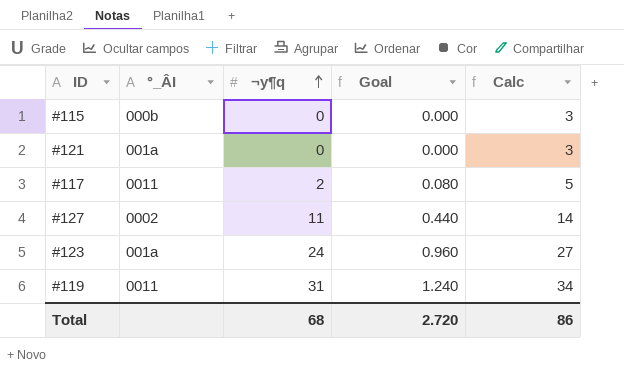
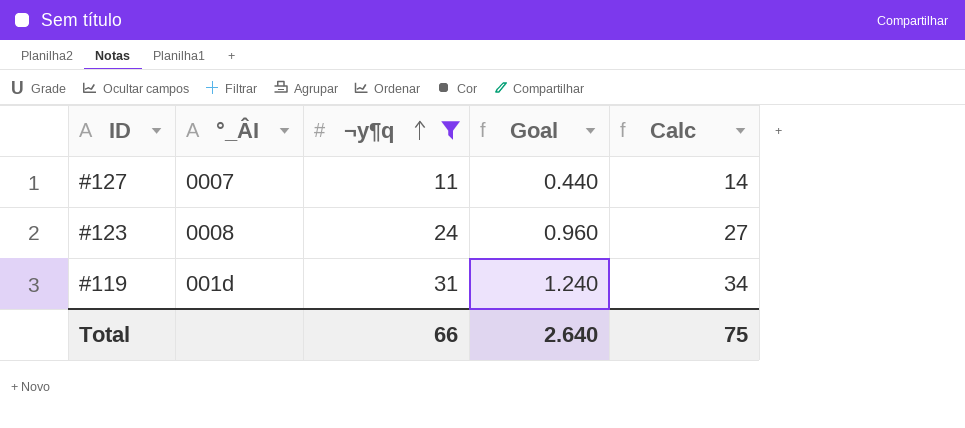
filter: none -> ¬y¶q >= 11
#127 | °_ÂI: 0002 -> 0007
#123 | °_ÂI: 001a -> 0008
#119 | °_ÂI: 0011 -> 001d
Total | ¬y¶q: 68 -> 66
Total | Goal: 2.720 -> 2.640
Total | Calc: 86 -> 75

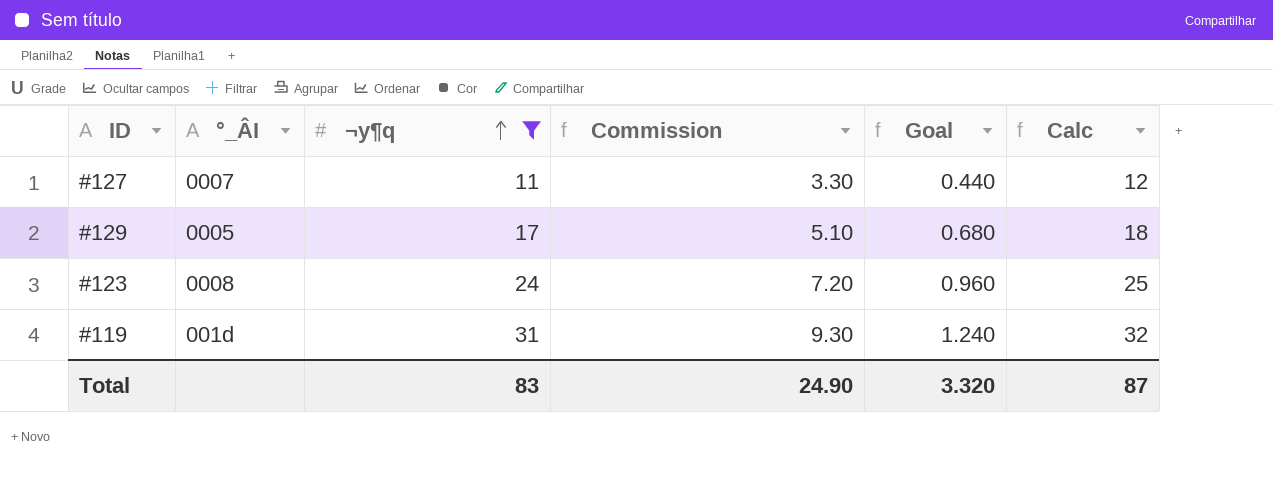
column Commission | formula: none -> [¬y¶q] * 0.3
column Calc | formula: [¬y¶q] + 3 -> [¬y¶q] + 1
row #129: none -> 0005 | 17 | 5.10 | 0.680 | 18
Total | ¬y¶q: 66 -> 83
Total | Goal: 2.640 -> 3.320
Total | Calc: 75 -> 87

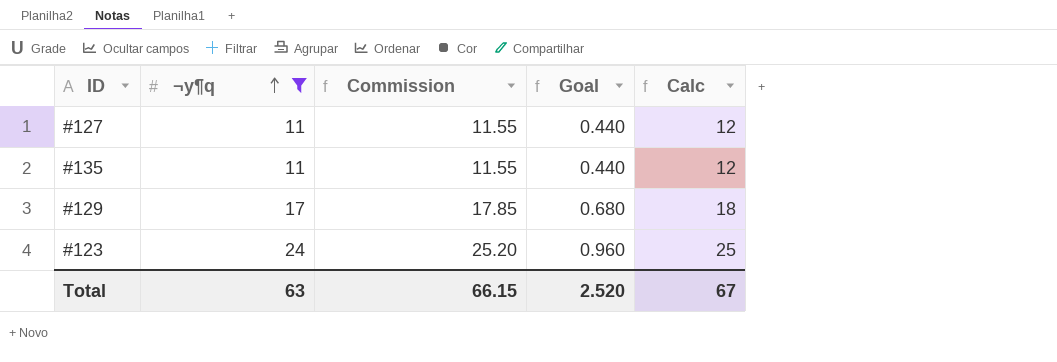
column °_ÂI | position: 2 -> none
column Commission | formula: [¬y¶q] * 0.3 -> [¬y¶q] * 1.05
row #119: 001d | 31 | 9.30 | 1.240 | 32 -> none
row #135: none -> 11 | 11.55 | 0.440 | 12
Total | ¬y¶q: 83 -> 63
Total | Commission: 24.90 -> 66.15
Total | Goal: 3.320 -> 2.520
Total | Calc: 87 -> 67

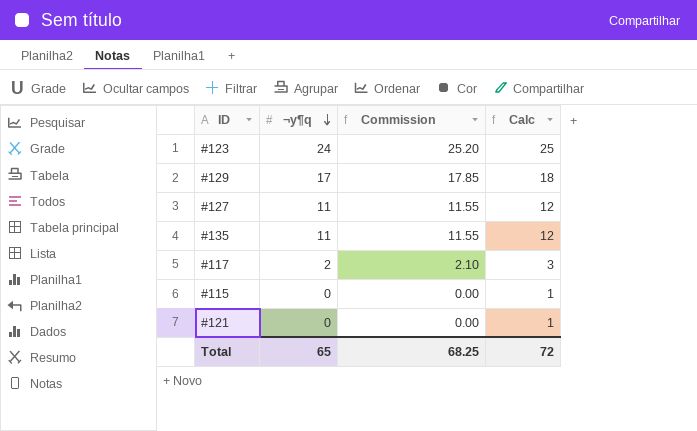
filter: ¬y¶q >= 11 -> none
row order: ¬y¶q ascending -> ¬y¶q descending
column Goal | formula: [¬y¶q] * 0.04 -> none
Total | ¬y¶q: 63 -> 65
Total | Commission: 66.15 -> 68.25
Total | Calc: 67 -> 72

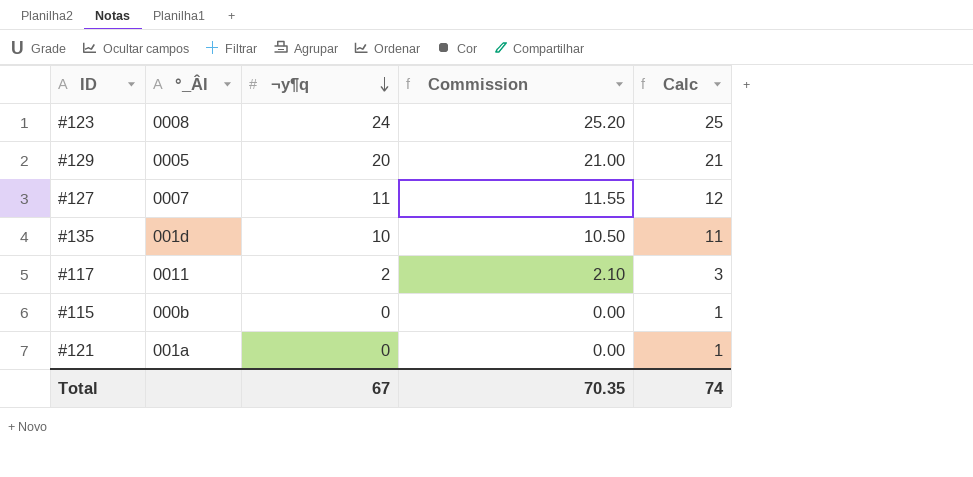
column °_ÂI | position: none -> 2
#129 | ¬y¶q: 17 -> 20
#129 | Commission: 17.85 -> 21.00
#129 | Calc: 18 -> 21
#135 | ¬y¶q: 11 -> 10
#135 | Commission: 11.55 -> 10.50
#135 | Calc: 12 -> 11
Total | ¬y¶q: 65 -> 67
Total | Commission: 68.25 -> 70.35
Total | Calc: 72 -> 74

